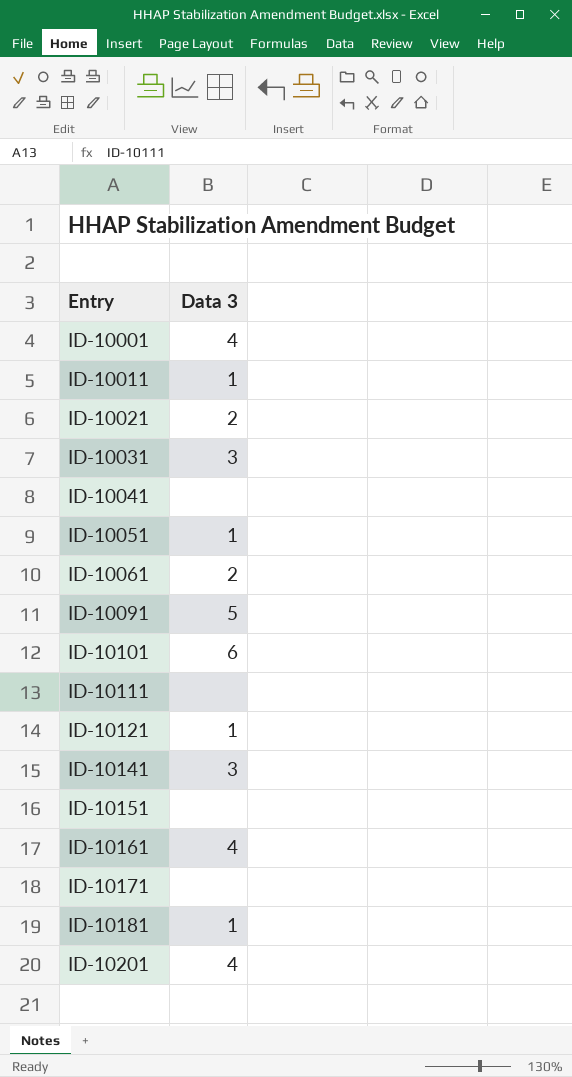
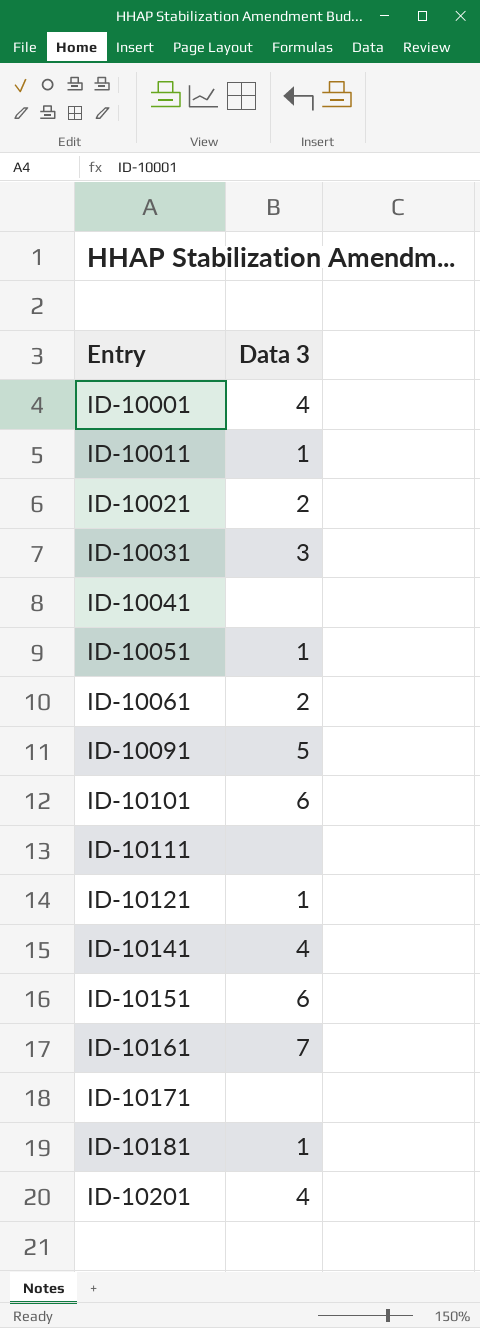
ID-10141 | Data 3: 3 -> 4
ID-10151 | Data 3: none -> 6
ID-10161 | Data 3: 4 -> 7

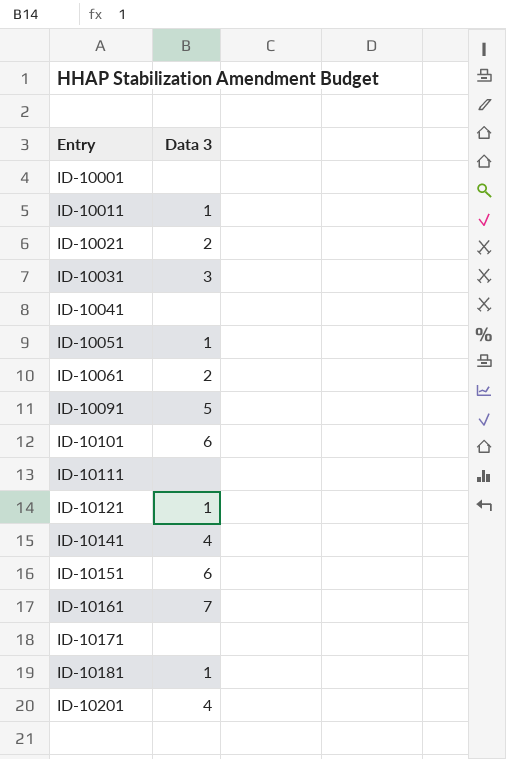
ID-10001 | Data 3: 4 -> none

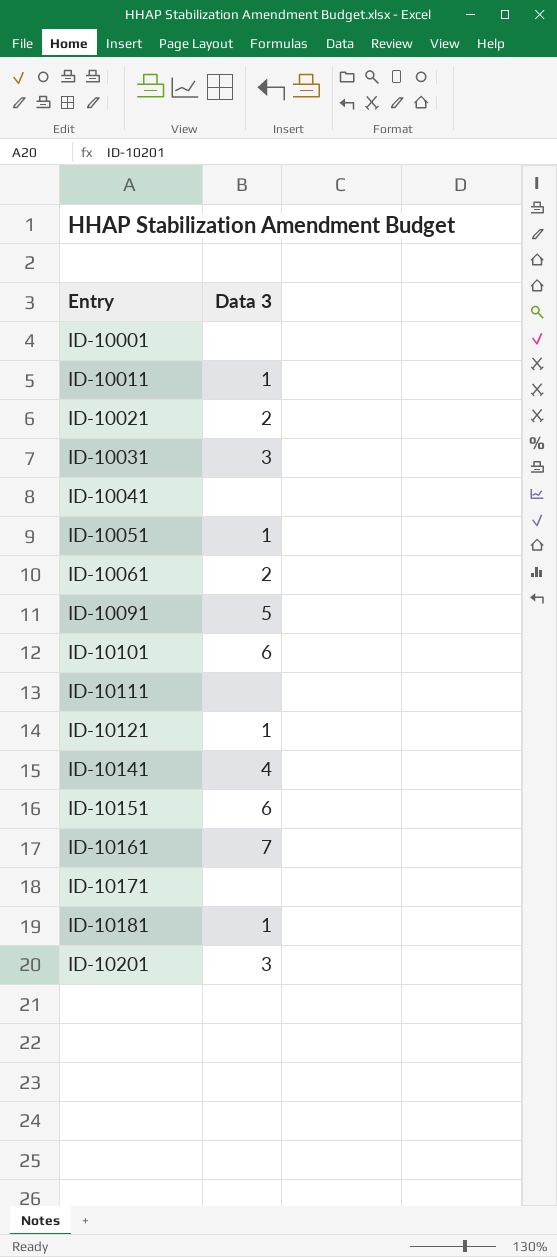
ID-10201 | Data 3: 4 -> 3

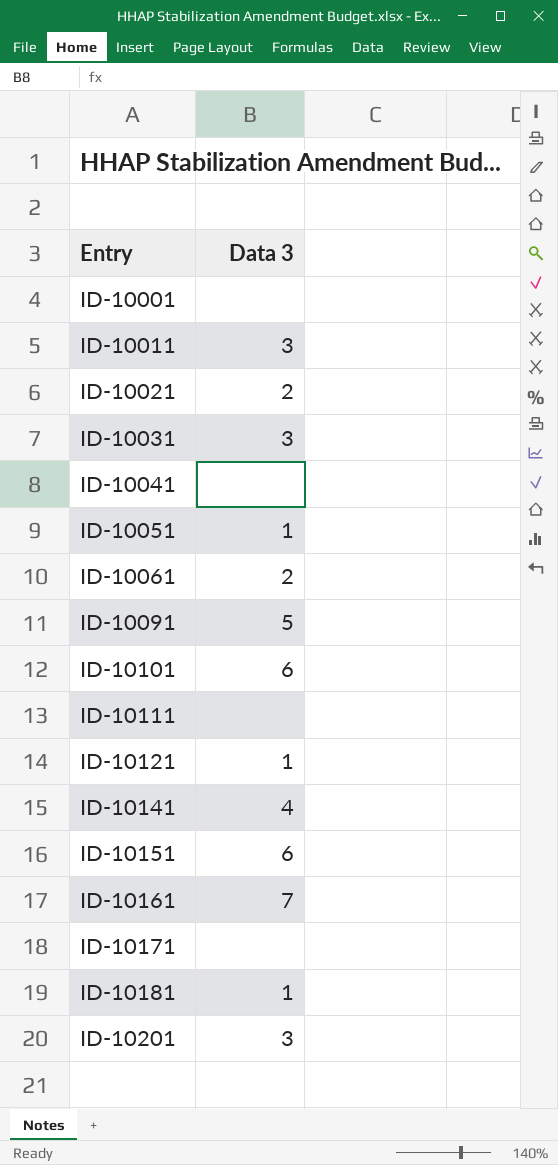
ID-10011 | Data 3: 1 -> 3

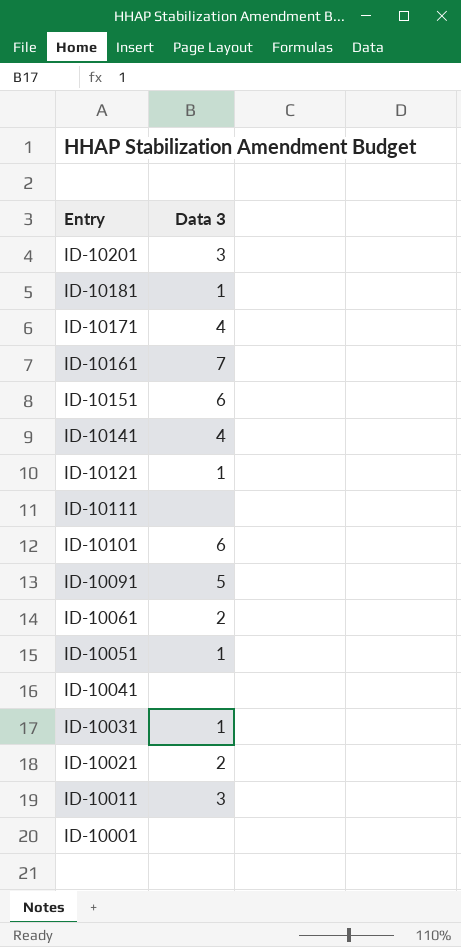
row order: Entry ascending -> Entry descending
ID-10171 | Data 3: none -> 4
ID-10031 | Data 3: 3 -> 1

